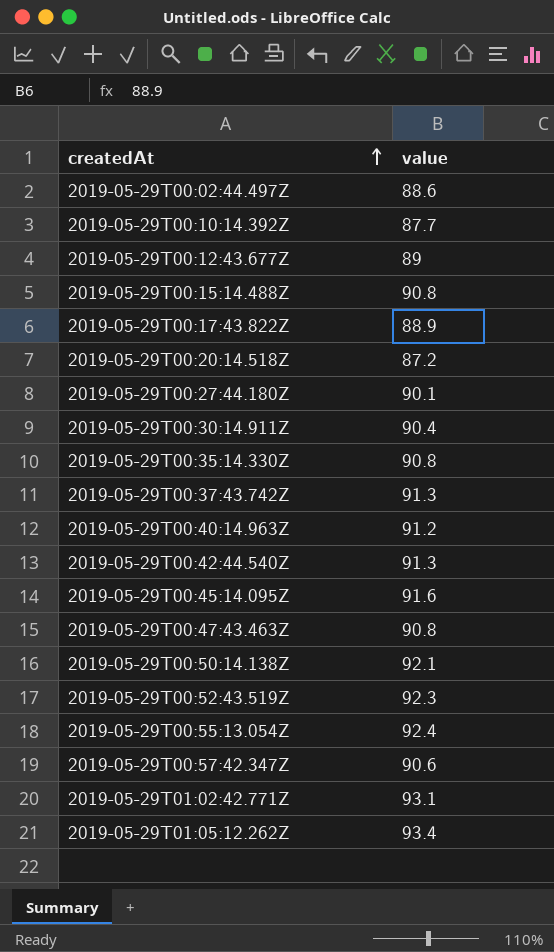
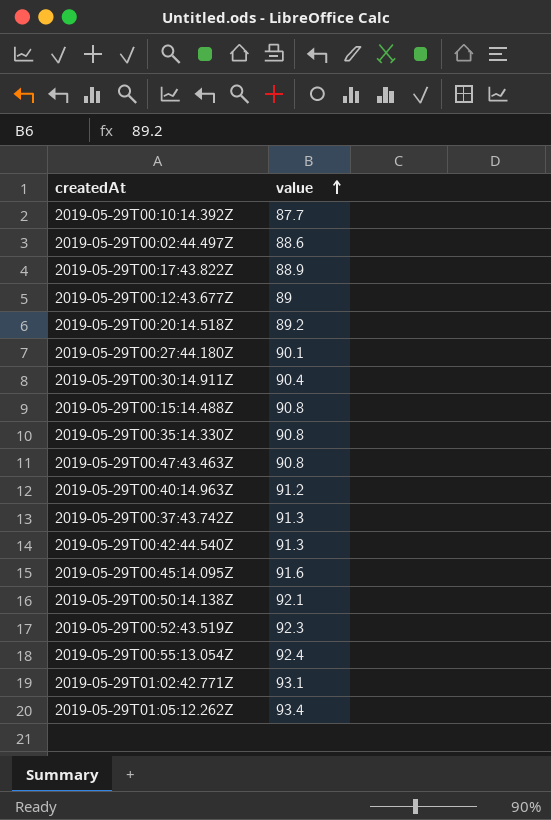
row order: createdAt ascending -> value ascending
row 2019-05-29T00:57:42.347Z: 90.6 -> none
2019-05-29T00:20:14.518Z | value: 87.2 -> 89.2

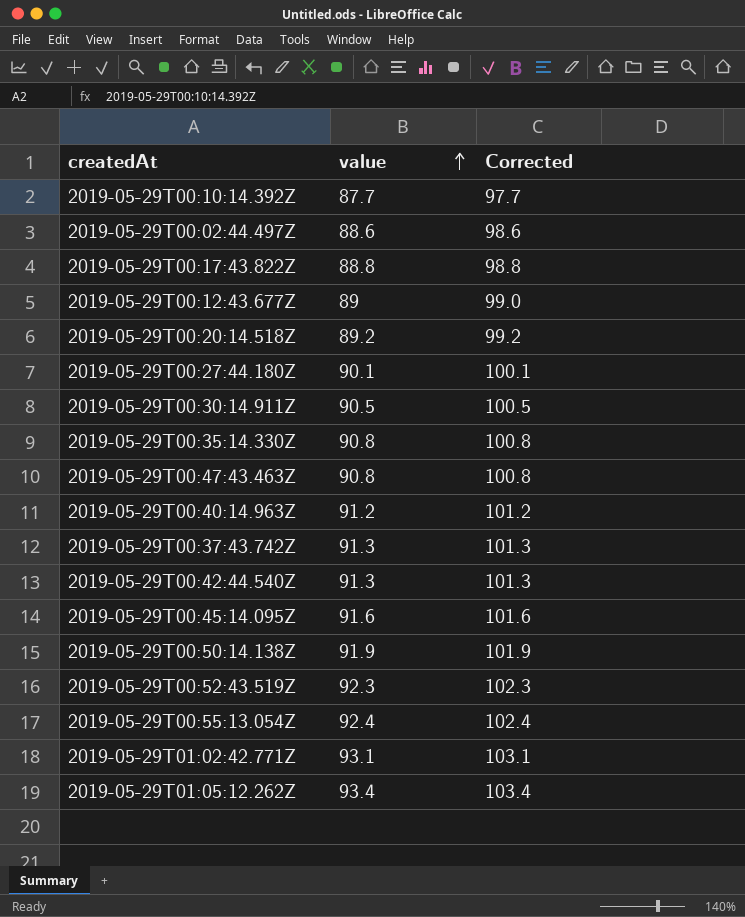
column Corrected | formula: none -> [value] + 10
row 2019-05-29T00:15:14.488Z: 90.8 -> none
2019-05-29T00:17:43.822Z | value: 88.9 -> 88.8
2019-05-29T00:30:14.911Z | value: 90.4 -> 90.5
2019-05-29T00:50:14.138Z | value: 92.1 -> 91.9

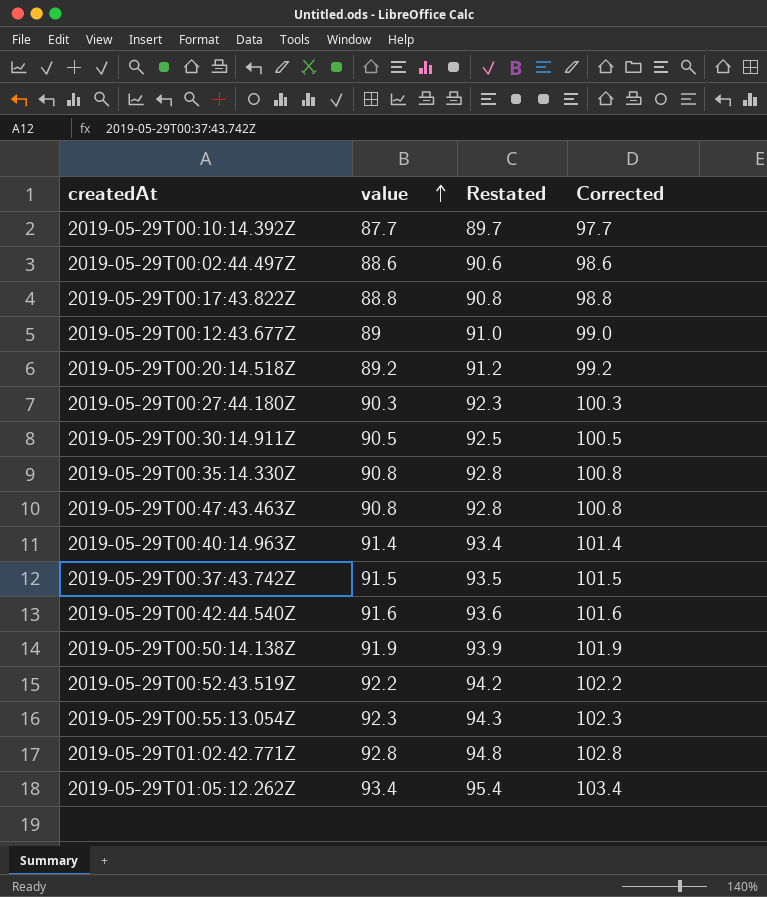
column Restated | formula: none -> [value] + 2
row 2019-05-29T00:45:14.095Z: 91.6 | 101.6 -> none
2019-05-29T00:27:44.180Z | value: 90.1 -> 90.3
2019-05-29T00:27:44.180Z | Corrected: 100.1 -> 100.3
2019-05-29T00:40:14.963Z | value: 91.2 -> 91.4
2019-05-29T00:40:14.963Z | Corrected: 101.2 -> 101.4
2019-05-29T00:37:43.742Z | value: 91.3 -> 91.5
2019-05-29T00:37:43.742Z | Corrected: 101.3 -> 101.5
2019-05-29T00:42:44.540Z | value: 91.3 -> 91.6
2019-05-29T00:42:44.540Z | Corrected: 101.3 -> 101.6
2019-05-29T00:52:43.519Z | value: 92.3 -> 92.2
2019-05-29T00:52:43.519Z | Corrected: 102.3 -> 102.2
2019-05-29T00:55:13.054Z | value: 92.4 -> 92.3
2019-05-29T00:55:13.054Z | Corrected: 102.4 -> 102.3
2019-05-29T01:02:42.771Z | value: 93.1 -> 92.8
2019-05-29T01:02:42.771Z | Corrected: 103.1 -> 102.8

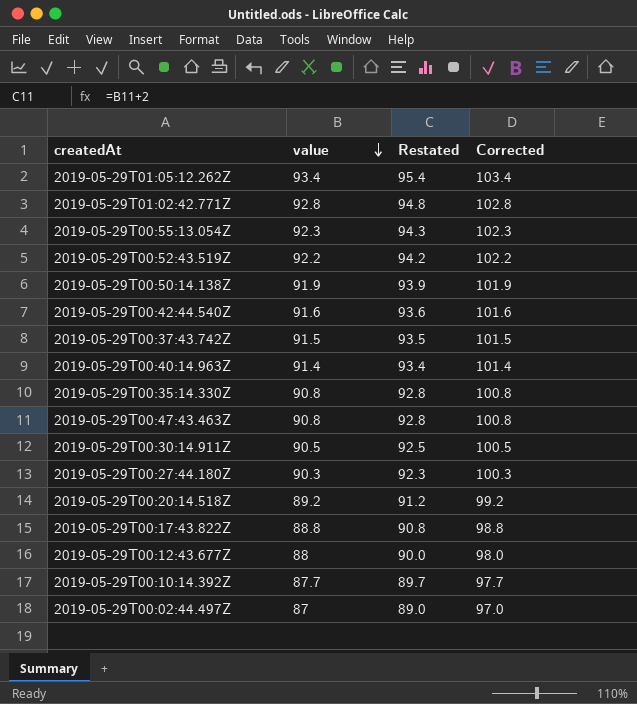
row order: value ascending -> value descending
2019-05-29T00:12:43.677Z | value: 89 -> 88
2019-05-29T00:12:43.677Z | Restated: 91.0 -> 90.0
2019-05-29T00:12:43.677Z | Corrected: 99.0 -> 98.0
2019-05-29T00:02:44.497Z | value: 88.6 -> 87
2019-05-29T00:02:44.497Z | Restated: 90.6 -> 89.0
2019-05-29T00:02:44.497Z | Corrected: 98.6 -> 97.0

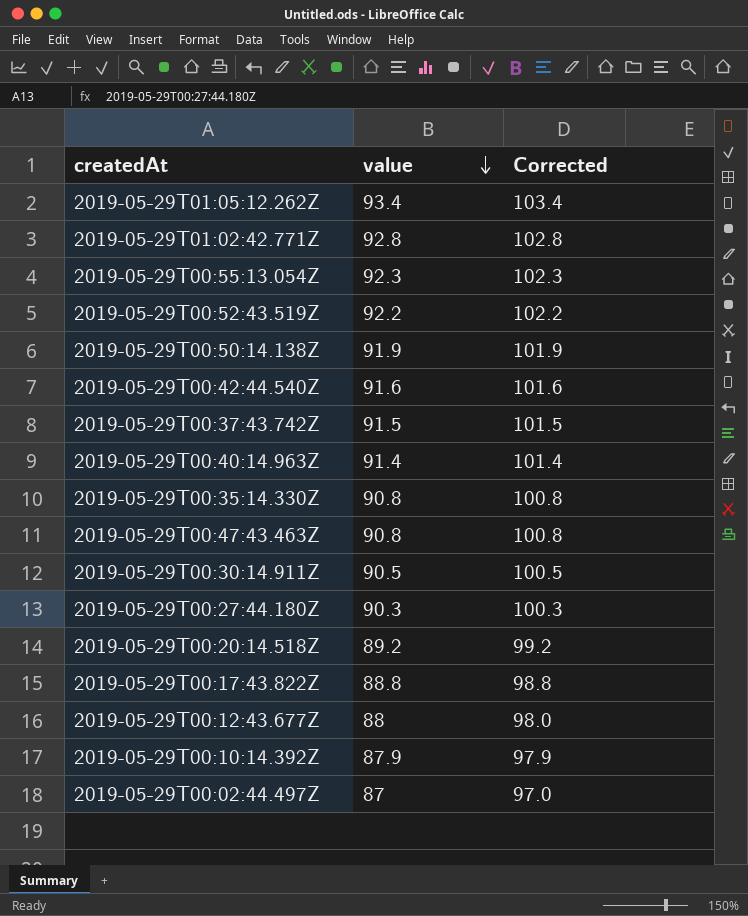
column Restated | formula: [value] + 2 -> none
2019-05-29T00:10:14.392Z | value: 87.7 -> 87.9
2019-05-29T00:10:14.392Z | Corrected: 97.7 -> 97.9

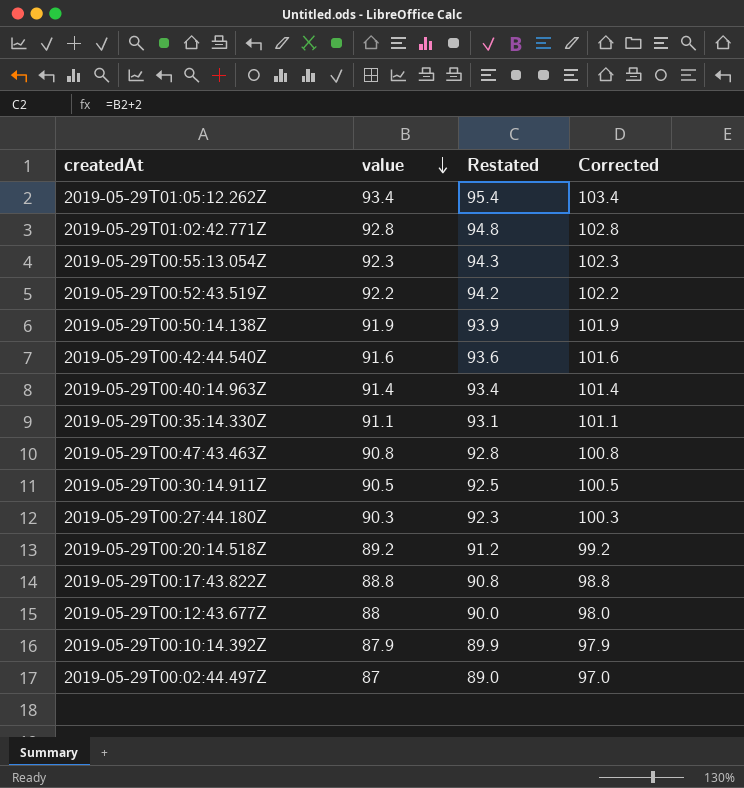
column Restated | formula: none -> [value] + 2
row 2019-05-29T00:37:43.742Z: 91.5 | 101.5 -> none
2019-05-29T00:35:14.330Z | value: 90.8 -> 91.1
2019-05-29T00:35:14.330Z | Corrected: 100.8 -> 101.1

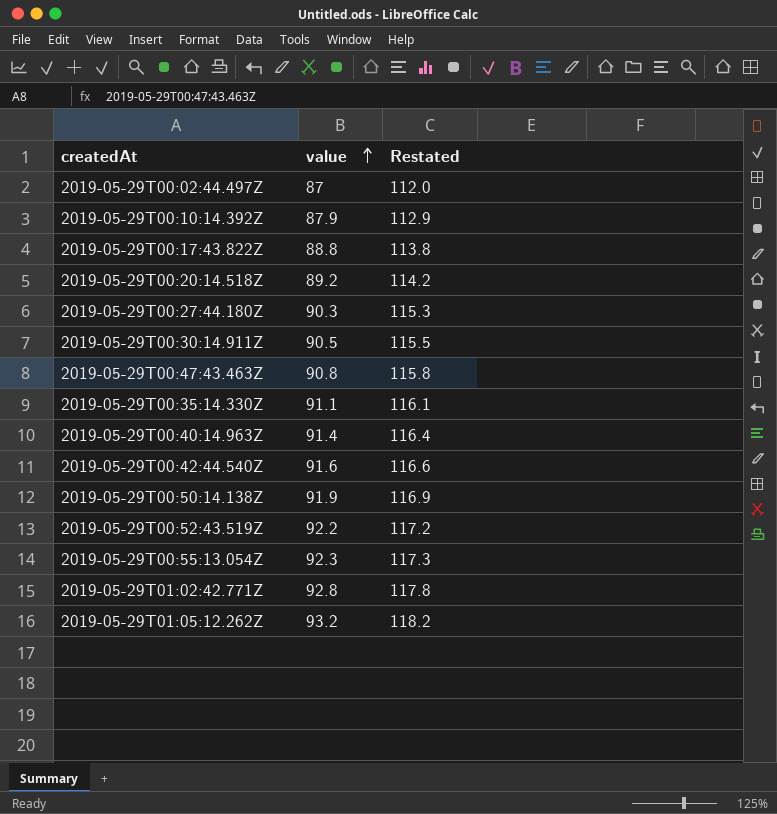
row order: value descending -> value ascending
column Corrected | formula: [value] + 10 -> none
column Restated | formula: [value] + 2 -> [value] + 25
row 2019-05-29T00:12:43.677Z: 88 | 90.0 | 98.0 -> none
2019-05-29T01:05:12.262Z | value: 93.4 -> 93.2

